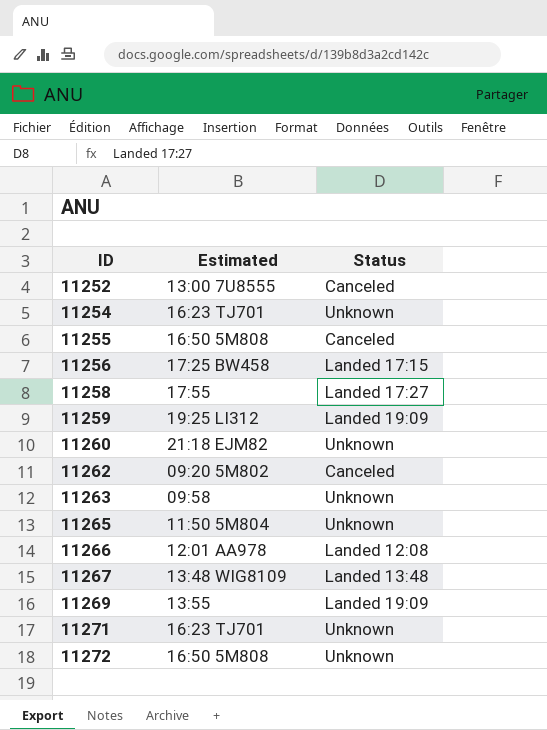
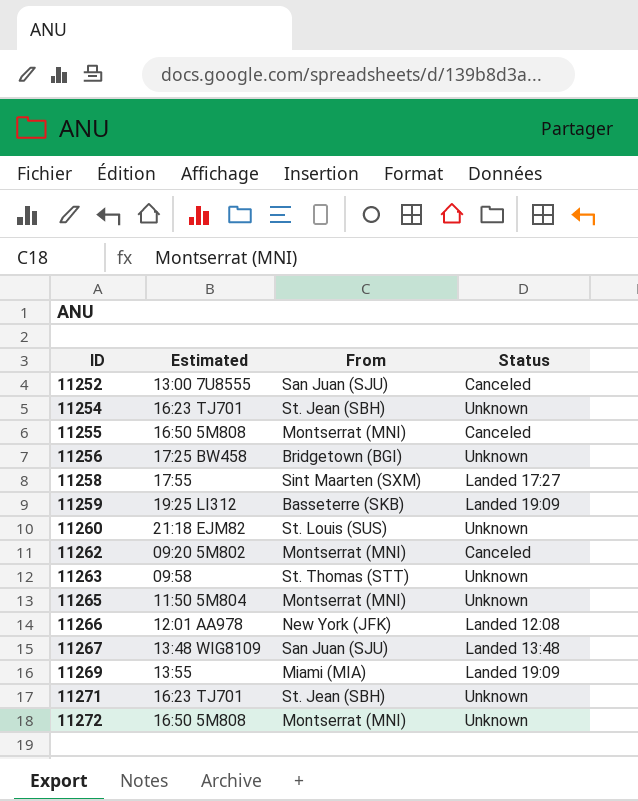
column From | position: none -> 3
11256 | Status: Landed 17:15 -> Unknown

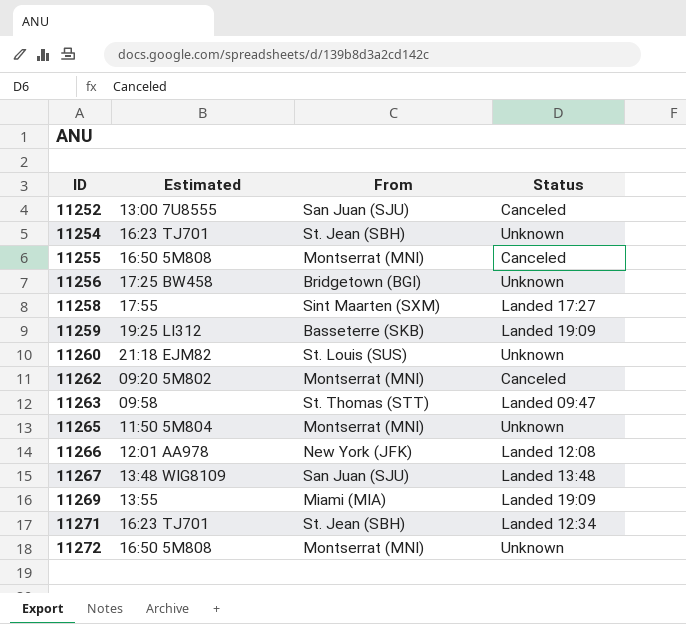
11263 | Status: Unknown -> Landed 09:47
11271 | Status: Unknown -> Landed 12:34

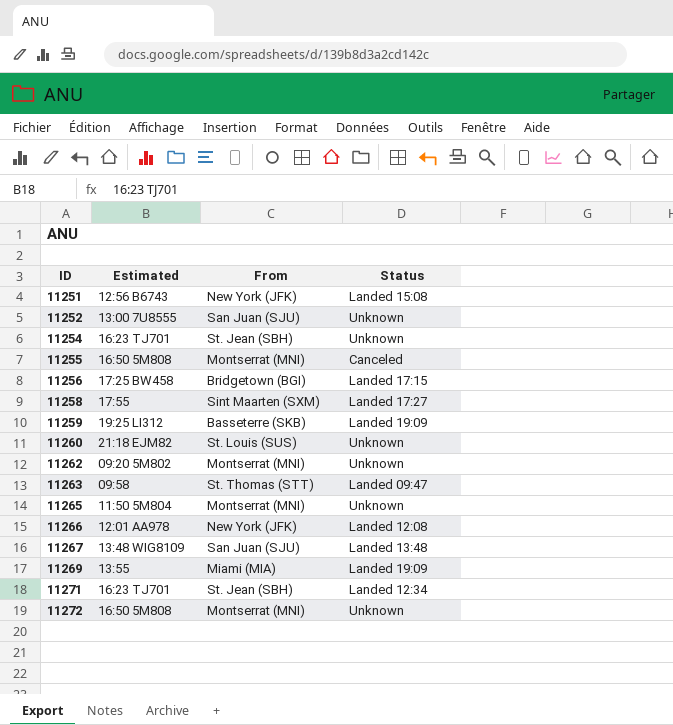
row 11251: none -> 12:56 B6743 | New York (JFK) | Landed 15:08
11252 | Status: Canceled -> Unknown
11256 | Status: Unknown -> Landed 17:15
11262 | Status: Canceled -> Unknown

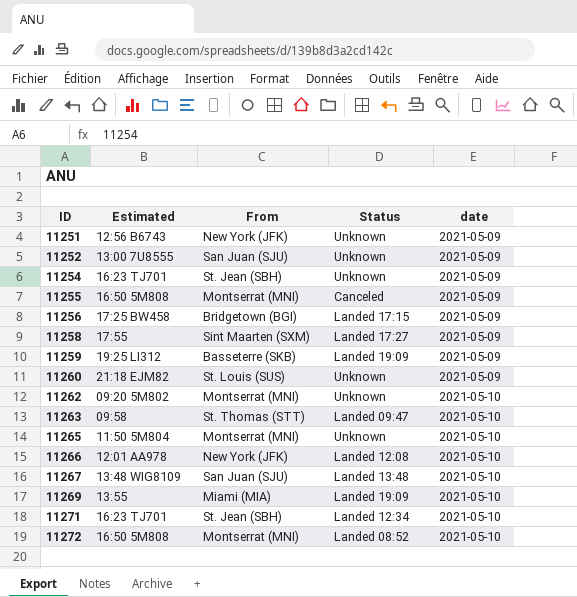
column date | position: none -> 5
11251 | Status: Landed 15:08 -> Unknown
11272 | Status: Unknown -> Landed 08:52

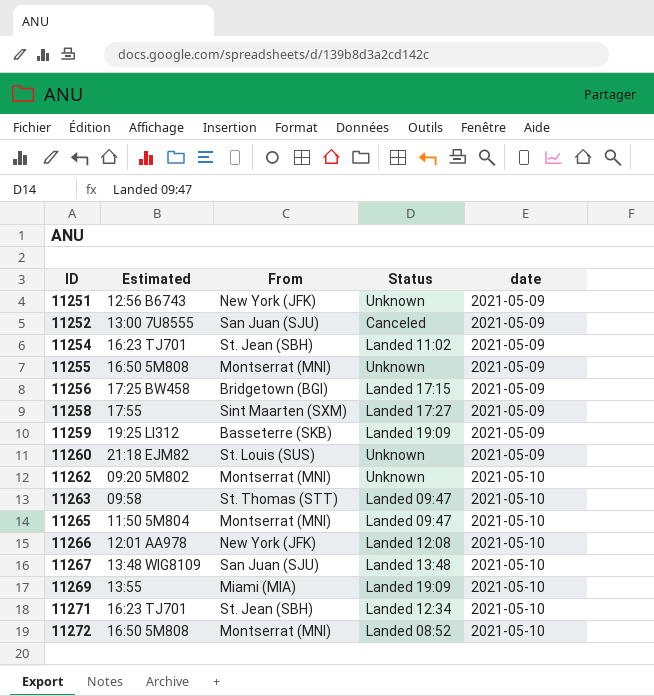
11252 | Status: Unknown -> Canceled
11254 | Status: Unknown -> Landed 11:02
11255 | Status: Canceled -> Unknown
11265 | Status: Unknown -> Landed 09:47

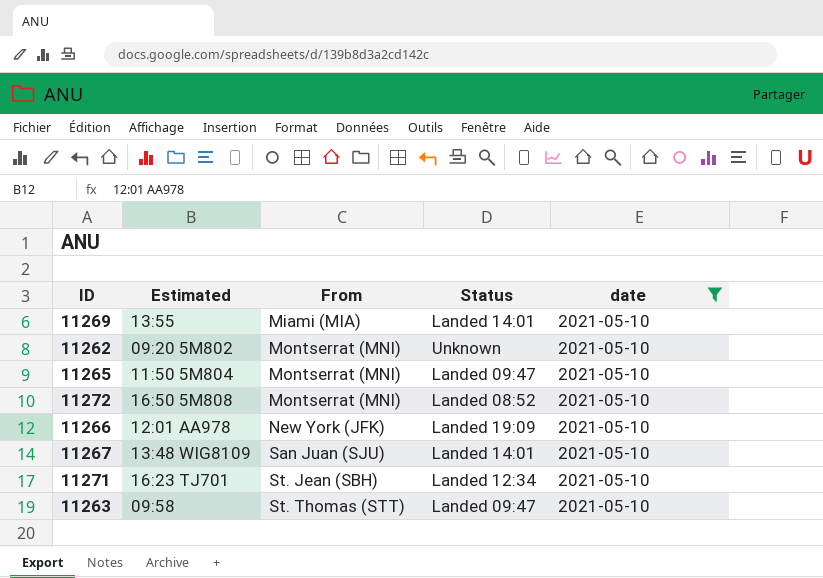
filter: none -> date = 2021-05-10
row order: ID ascending -> From ascending
11269 | Status: Landed 19:09 -> Landed 14:01
11266 | Status: Landed 12:08 -> Landed 19:09
11267 | Status: Landed 13:48 -> Landed 14:01

